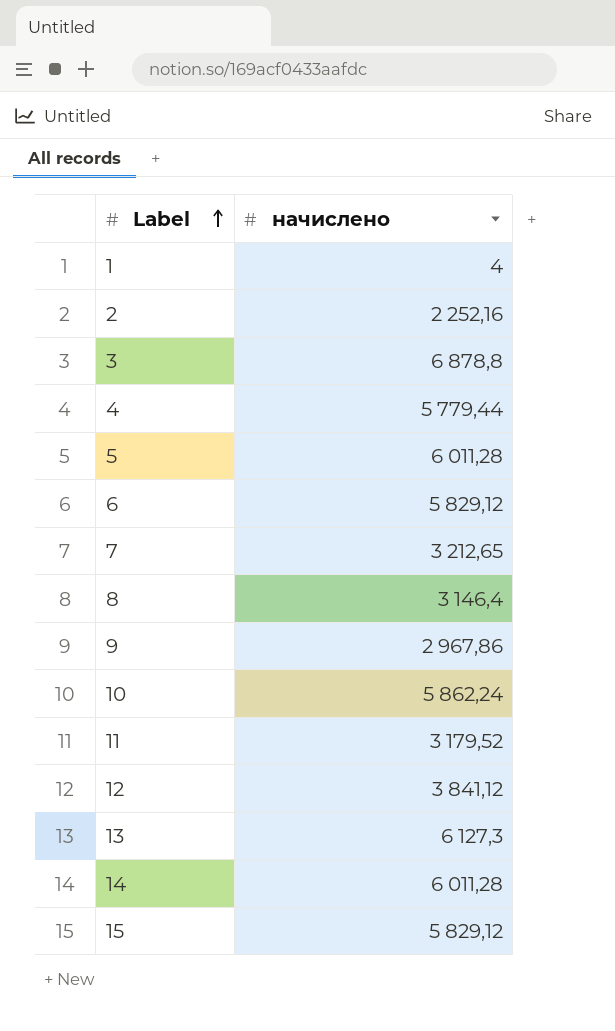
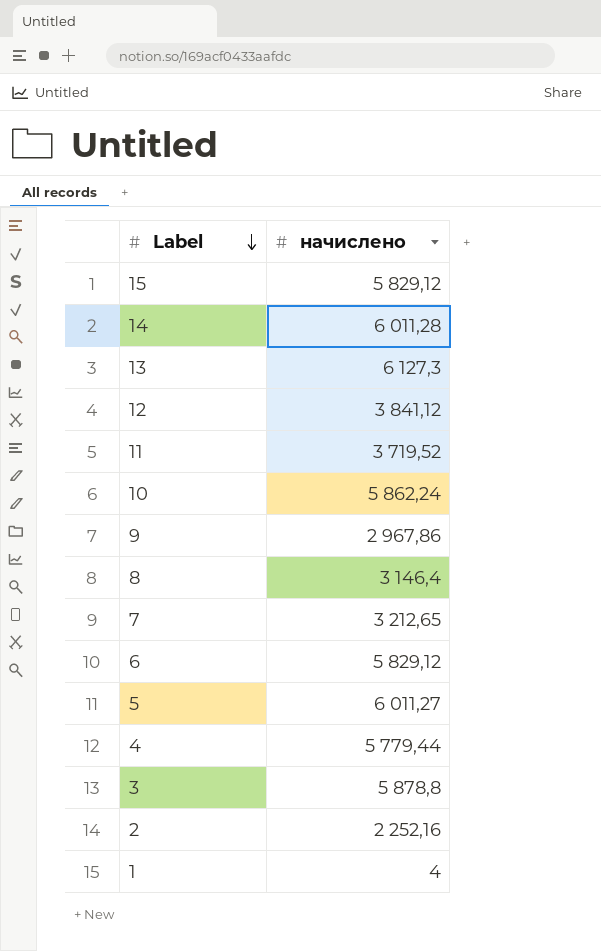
row order: Label ascending -> Label descending
11 | начислено: 3 179,52 -> 3 719,52
5 | начислено: 6 011,28 -> 6 011,27
3 | начислено: 6 878,8 -> 5 878,8

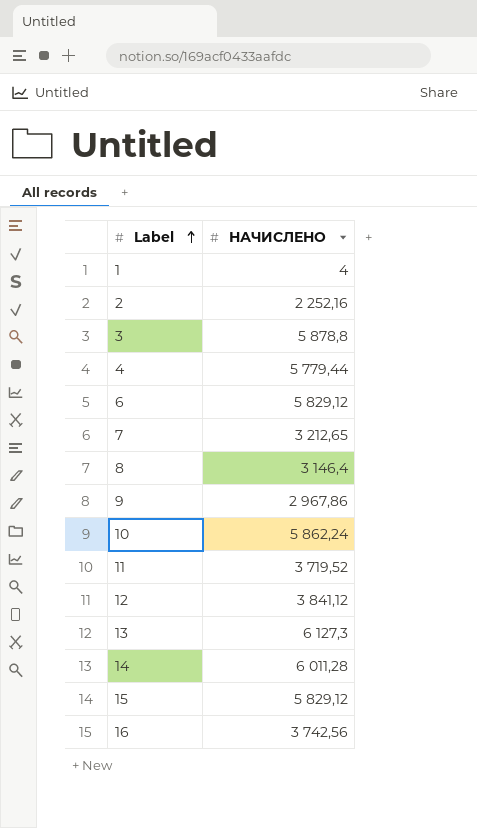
row order: Label descending -> Label ascending
column name: начислено -> НАЧИСЛЕНО
row 5: 6 011,27 -> none
row 16: none -> 3 742,56

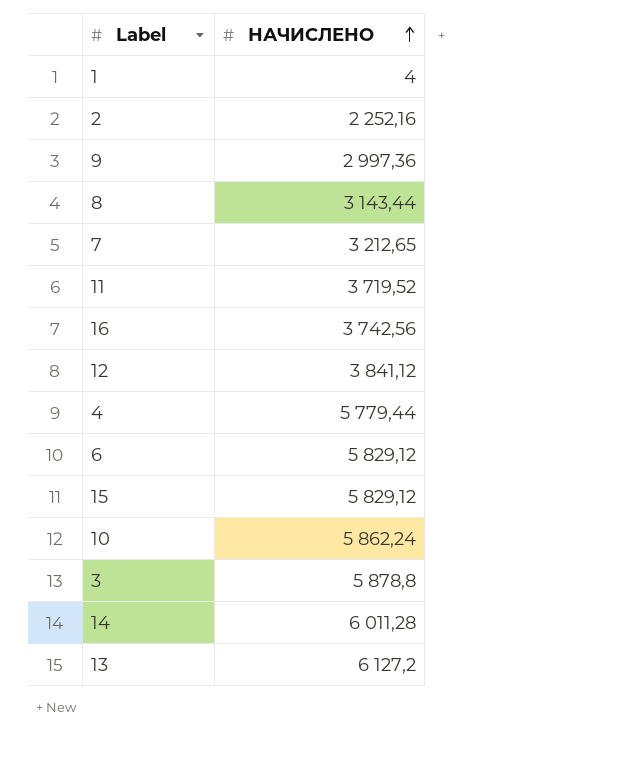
row order: Label ascending -> НАЧИСЛЕНО ascending
9 | НАЧИСЛЕНО: 2 967,86 -> 2 997,36
8 | НАЧИСЛЕНО: 3 146,4 -> 3 143,44
13 | НАЧИСЛЕНО: 6 127,3 -> 6 127,2

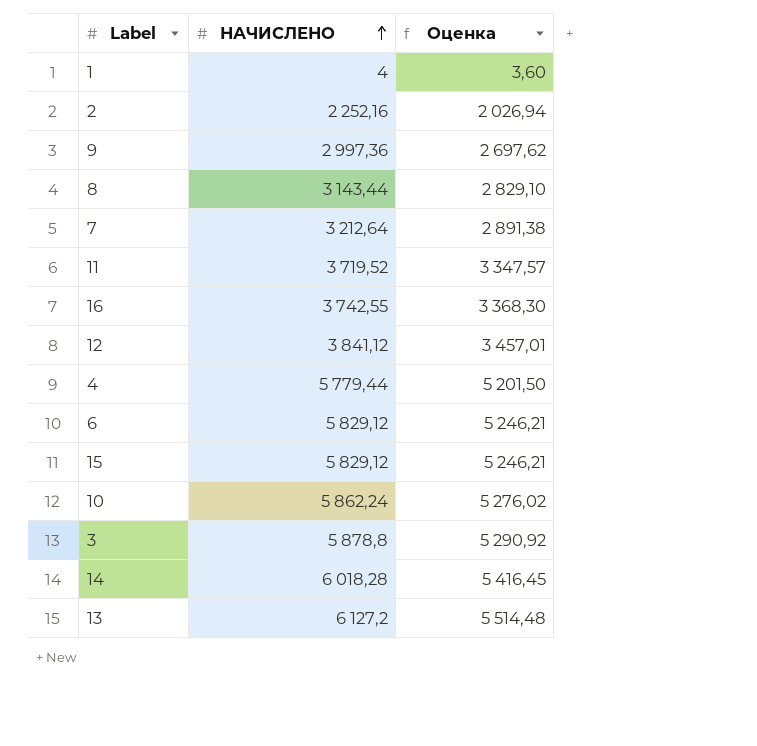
column Оценка | formula: none -> [НАЧИСЛЕНО] * 0,9
7 | НАЧИСЛЕНО: 3 212,65 -> 3 212,64
16 | НАЧИСЛЕНО: 3 742,56 -> 3 742,55
14 | НАЧИСЛЕНО: 6 011,28 -> 6 018,28

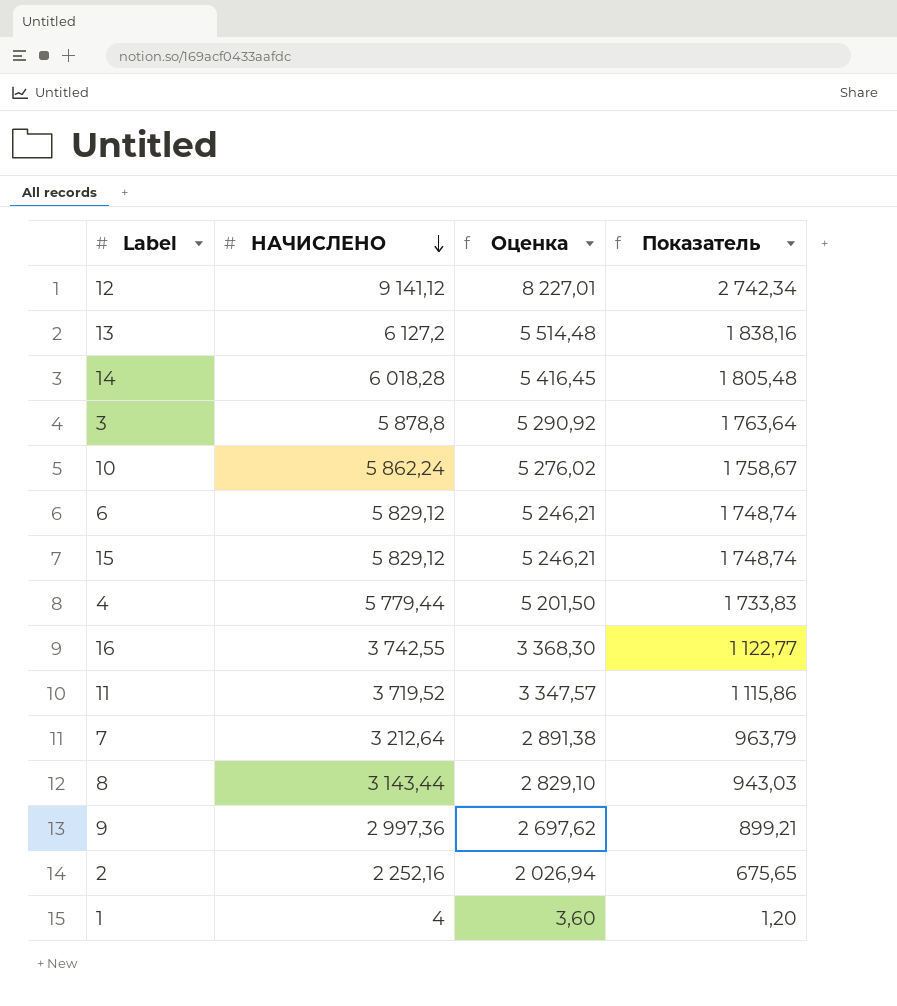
row order: НАЧИСЛЕНО ascending -> НАЧИСЛЕНО descending
column Показатель | formula: none -> [НАЧИСЛЕНО] * 0,3
12 | НАЧИСЛЕНО: 3 841,12 -> 9 141,12
12 | Оценка: 3 457,01 -> 8 227,01

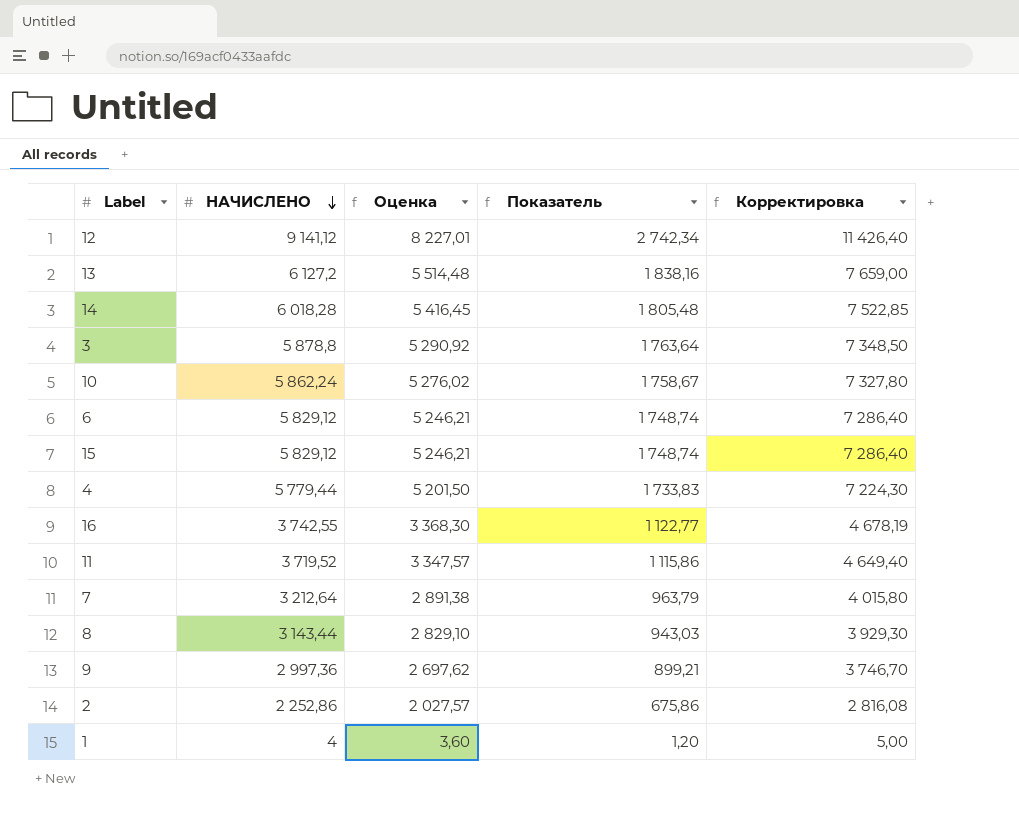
column Корректировка | formula: none -> [НАЧИСЛЕНО] * 1,25
2 | НАЧИСЛЕНО: 2 252,16 -> 2 252,86
2 | Оценка: 2 026,94 -> 2 027,57
2 | Показатель: 675,65 -> 675,86

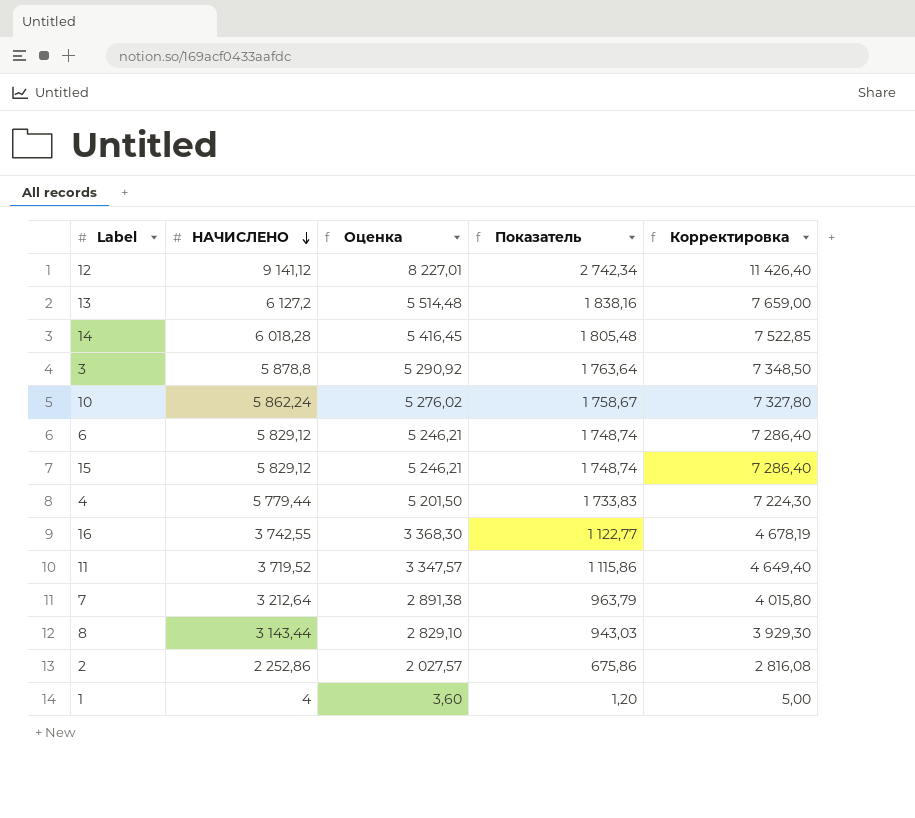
row 9: 2 997,36 | 2 697,62 | 899,21 | 3 746,70 -> none

